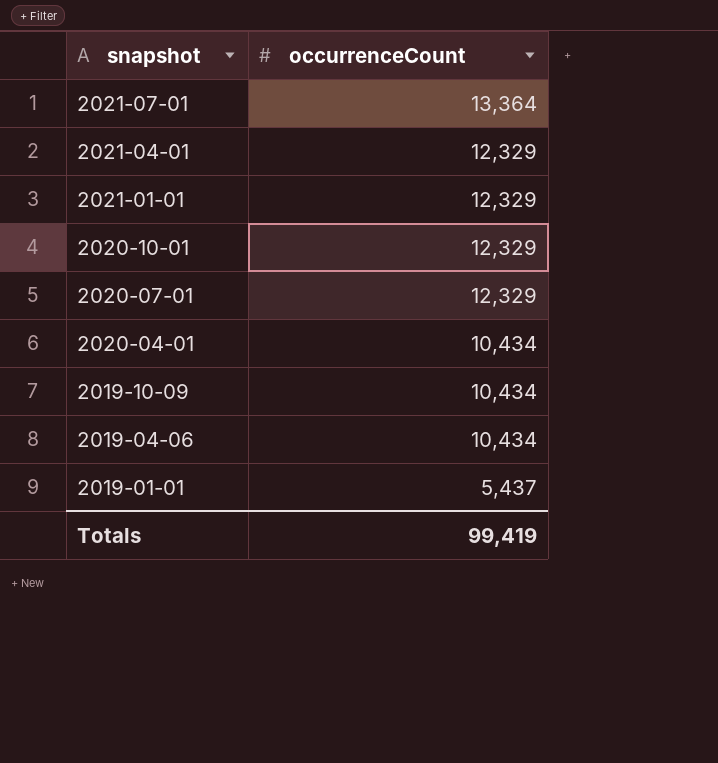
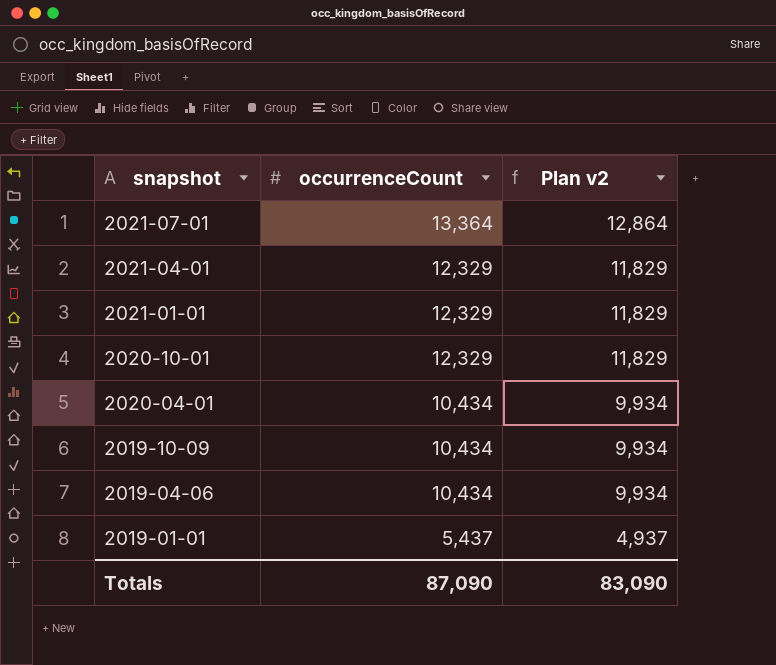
column Plan v2 | formula: none -> [occurrenceCount] - 500
row 2020-07-01: 12,329 -> none
Totals | occurrenceCount: 99,419 -> 87,090

